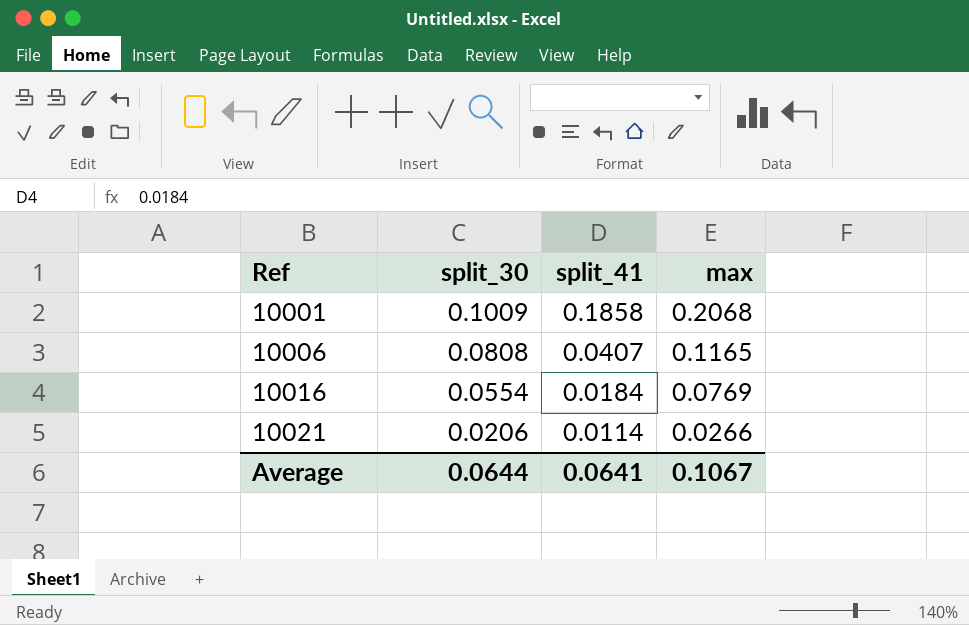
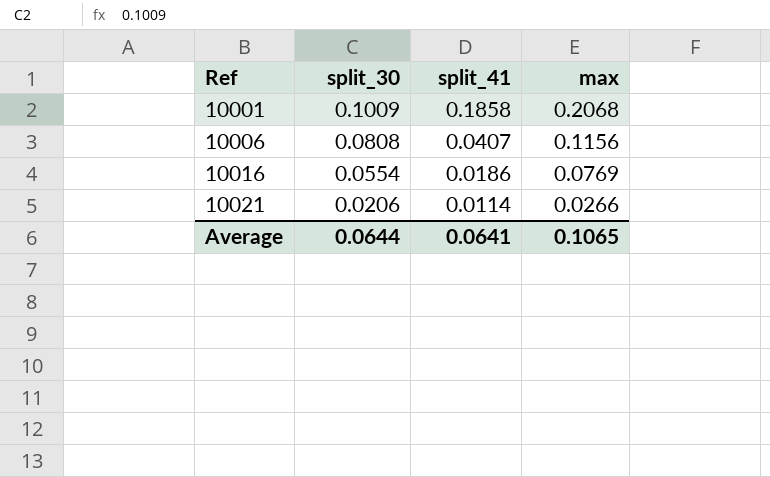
10006 | max: 0.1165 -> 0.1156
10016 | split_41: 0.0184 -> 0.0186
Average | max: 0.1067 -> 0.1065

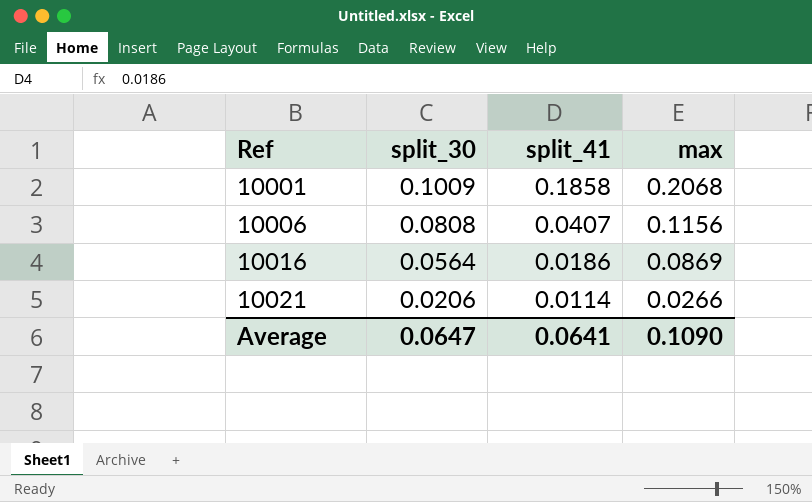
10016 | split_30: 0.0554 -> 0.0564
10016 | max: 0.0769 -> 0.0869
Average | split_30: 0.0644 -> 0.0647
Average | max: 0.1065 -> 0.1090

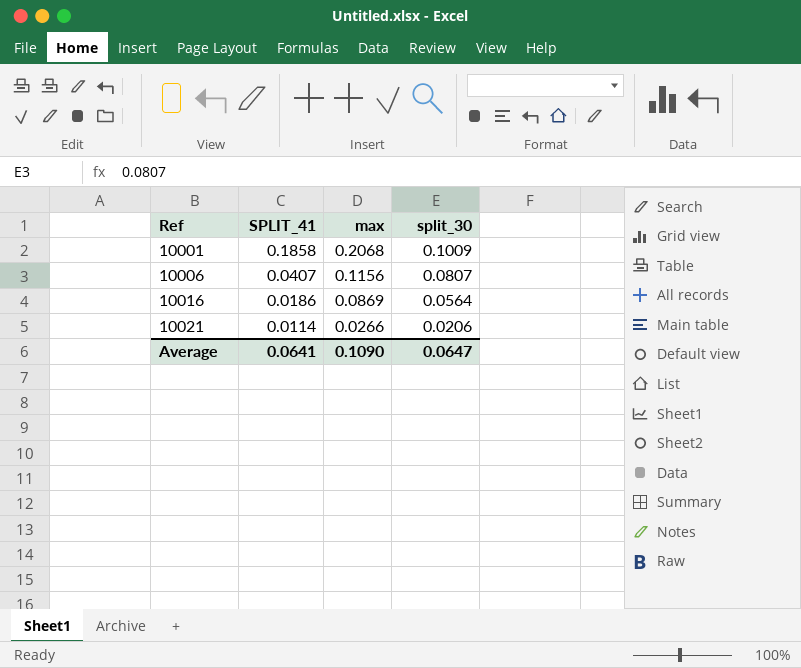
column name: split_41 -> SPLIT_41
column split_30 | position: 2 -> 4
10006 | split_30: 0.0808 -> 0.0807

